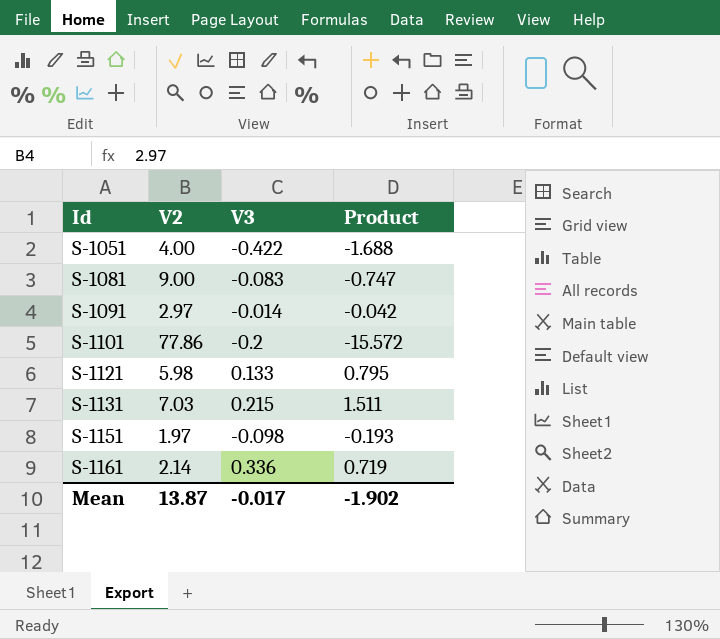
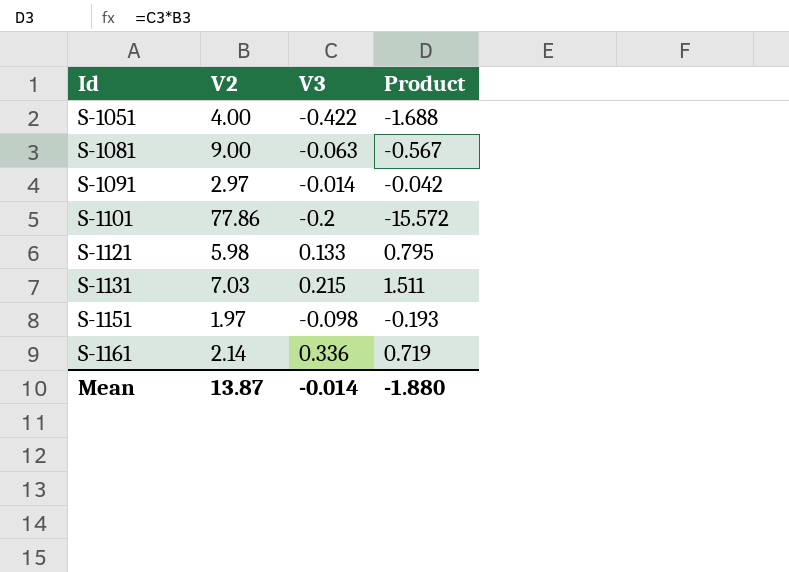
S-1081 | V3: -0.083 -> -0.063
S-1081 | Product: -0.747 -> -0.567
Mean | V3: -0.017 -> -0.014
Mean | Product: -1.902 -> -1.880

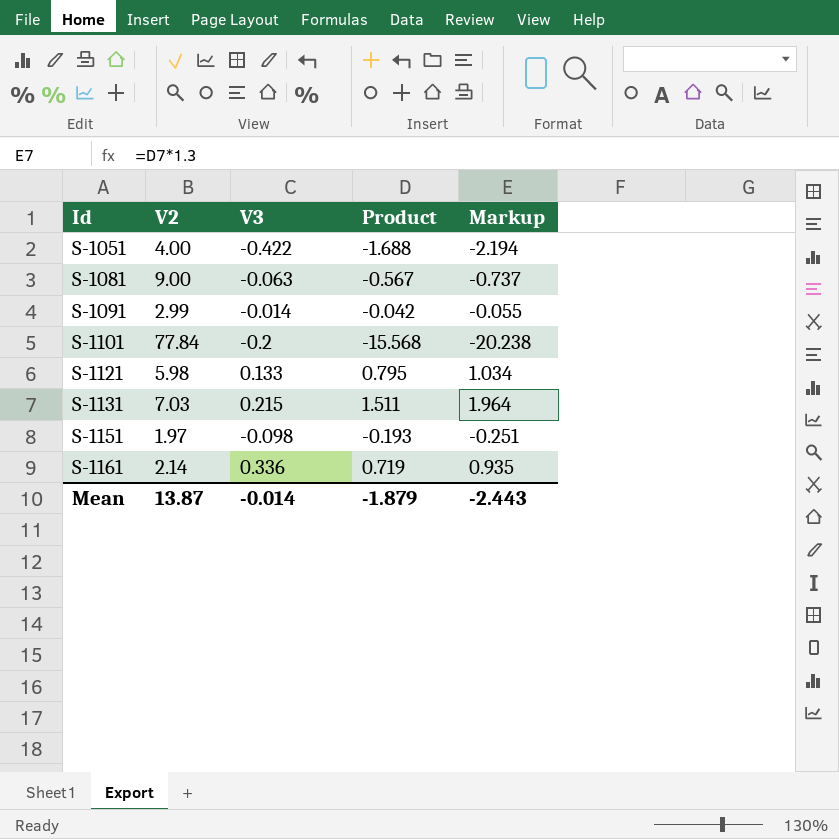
column Markup | formula: none -> [Product] * 1.3
S-1091 | V2: 2.97 -> 2.99
S-1101 | V2: 77.86 -> 77.84
S-1101 | Product: -15.572 -> -15.568
Mean | Product: -1.880 -> -1.879

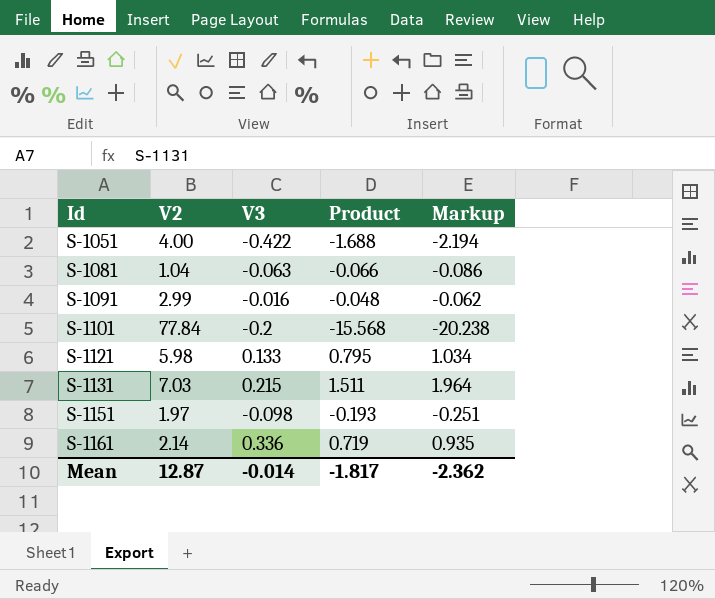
S-1081 | V2: 9.00 -> 1.04
S-1081 | Product: -0.567 -> -0.066
S-1081 | Markup: -0.737 -> -0.086
S-1091 | V3: -0.014 -> -0.016
S-1091 | Product: -0.042 -> -0.048
S-1091 | Markup: -0.055 -> -0.062
Mean | V2: 13.87 -> 12.87
Mean | Product: -1.879 -> -1.817
Mean | Markup: -2.443 -> -2.362

